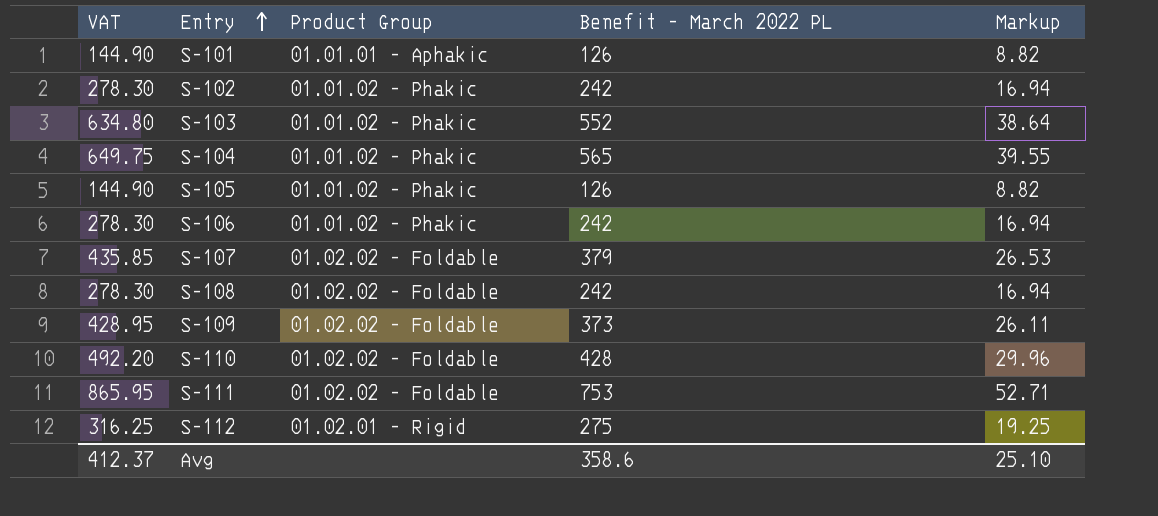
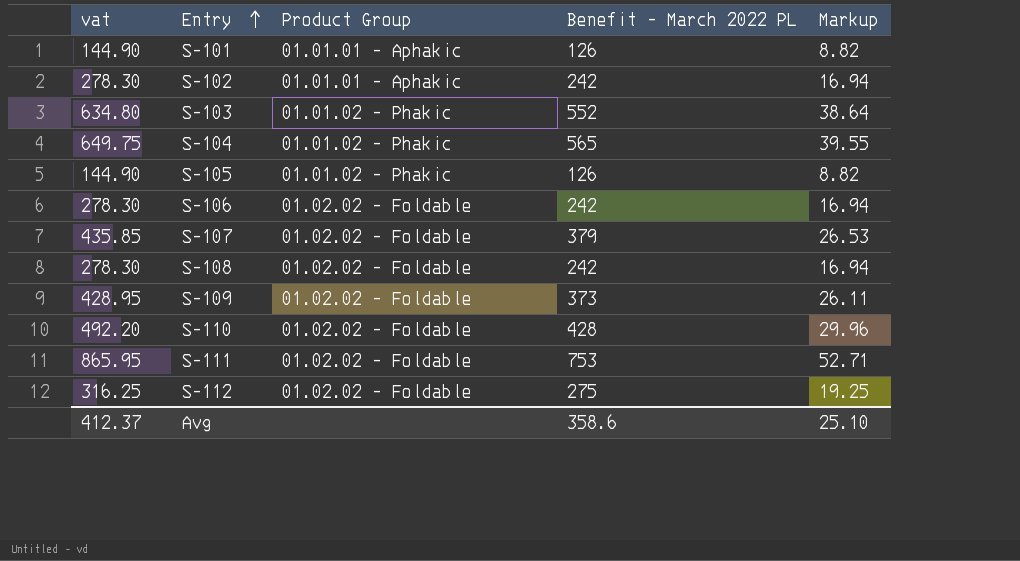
column name: VAT -> vat
S-102 | Product Group: 01.01.02 - Phakic -> 01.01.01 - Aphakic
S-106 | Product Group: 01.01.02 - Phakic -> 01.02.02 - Foldable
S-112 | Product Group: 01.02.01 - Rigid -> 01.02.02 - Foldable

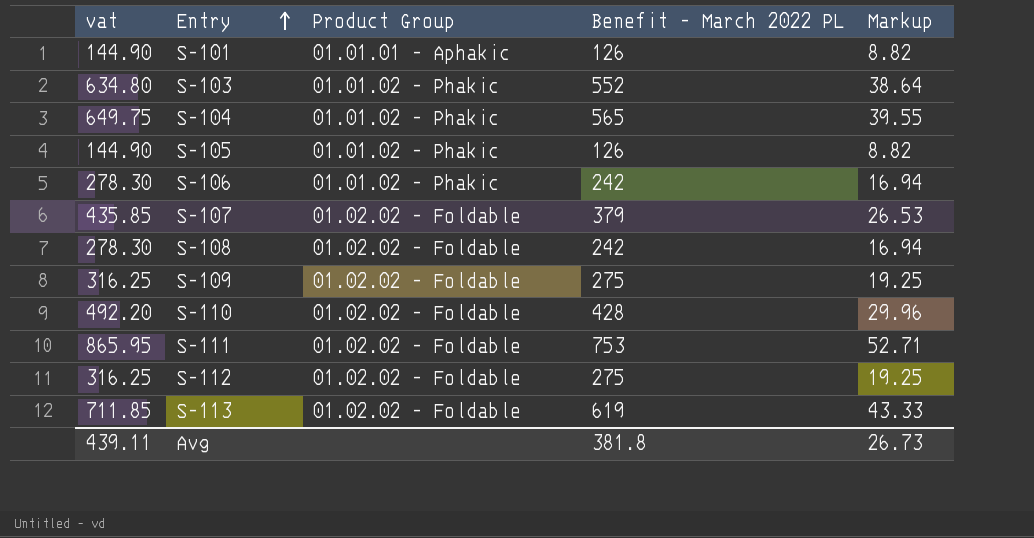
row S-102: 278.30 | 01.01.01 - Aphakic | 242 | 16.94 -> none
S-106 | Product Group: 01.02.02 - Foldable -> 01.01.02 - Phakic
S-109 | vat: 428.95 -> 316.25
S-109 | Benefit - March 2022 PL: 373 -> 275
S-109 | Markup: 26.11 -> 19.25
row S-113: none -> 711.85 | 01.02.02 - Foldable | 619 | 43.33
Avg | vat: 412.37 -> 439.11
Avg | Benefit - March 2022 PL: 358.6 -> 381.8
Avg | Markup: 25.10 -> 26.73

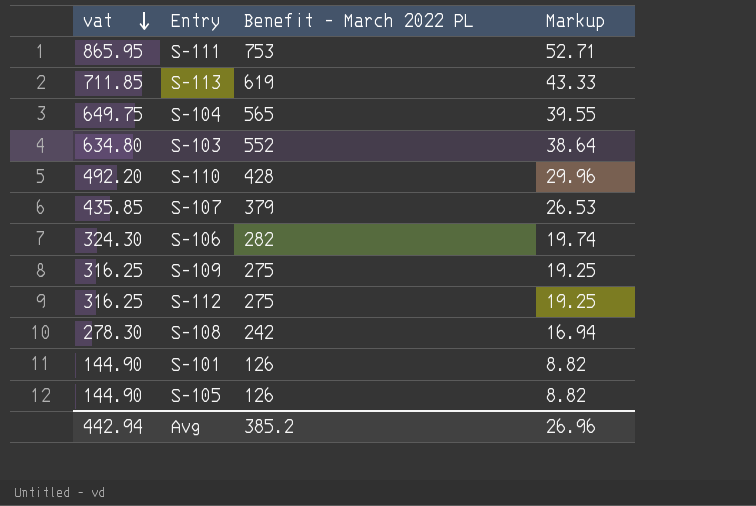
row order: Entry ascending -> vat descending
column Product Group | position: 3 -> none
S-106 | vat: 278.30 -> 324.30
S-106 | Benefit - March 2022 PL: 242 -> 282
S-106 | Markup: 16.94 -> 19.74
Avg | vat: 439.11 -> 442.94
Avg | Benefit - March 2022 PL: 381.8 -> 385.2
Avg | Markup: 26.73 -> 26.96

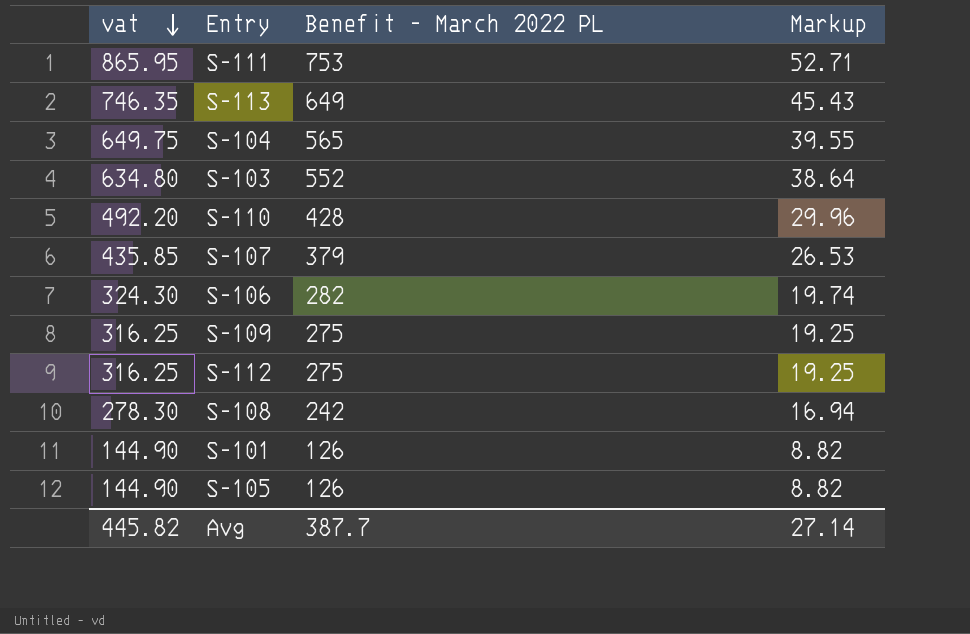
S-113 | vat: 711.85 -> 746.35
S-113 | Benefit - March 2022 PL: 619 -> 649
S-113 | Markup: 43.33 -> 45.43
Avg | vat: 442.94 -> 445.82
Avg | Benefit - March 2022 PL: 385.2 -> 387.7
Avg | Markup: 26.96 -> 27.14

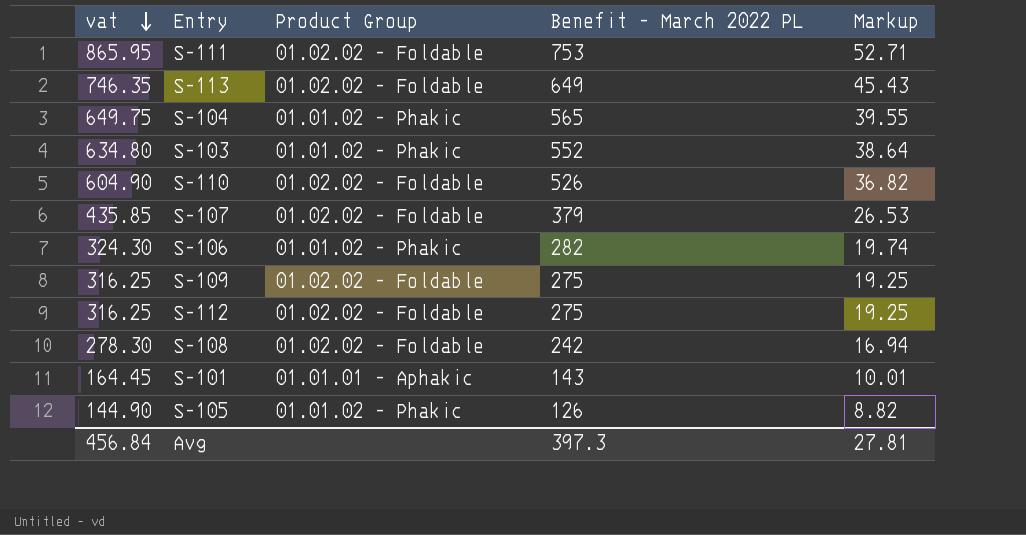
column Product Group | position: none -> 3
S-110 | vat: 492.20 -> 604.90
S-110 | Benefit - March 2022 PL: 428 -> 526
S-110 | Markup: 29.96 -> 36.82
S-101 | vat: 144.90 -> 164.45
S-101 | Benefit - March 2022 PL: 126 -> 143
S-101 | Markup: 8.82 -> 10.01
Avg | vat: 445.82 -> 456.84
Avg | Benefit - March 2022 PL: 387.7 -> 397.3
Avg | Markup: 27.14 -> 27.81

